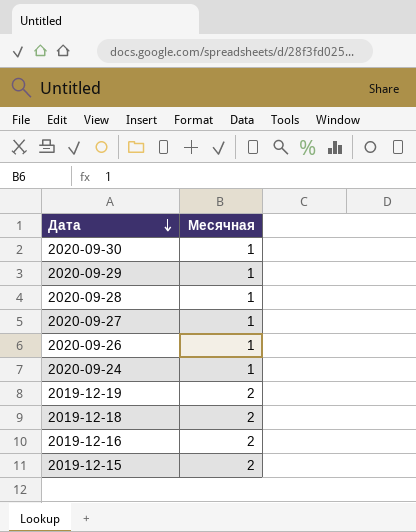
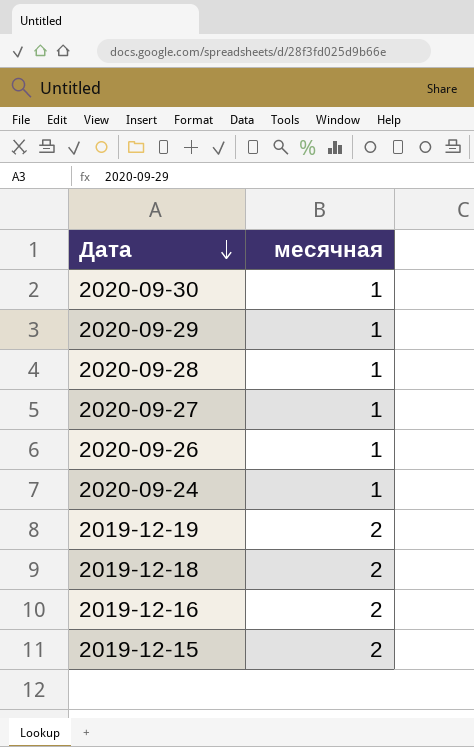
column name: Месячная -> месячная

